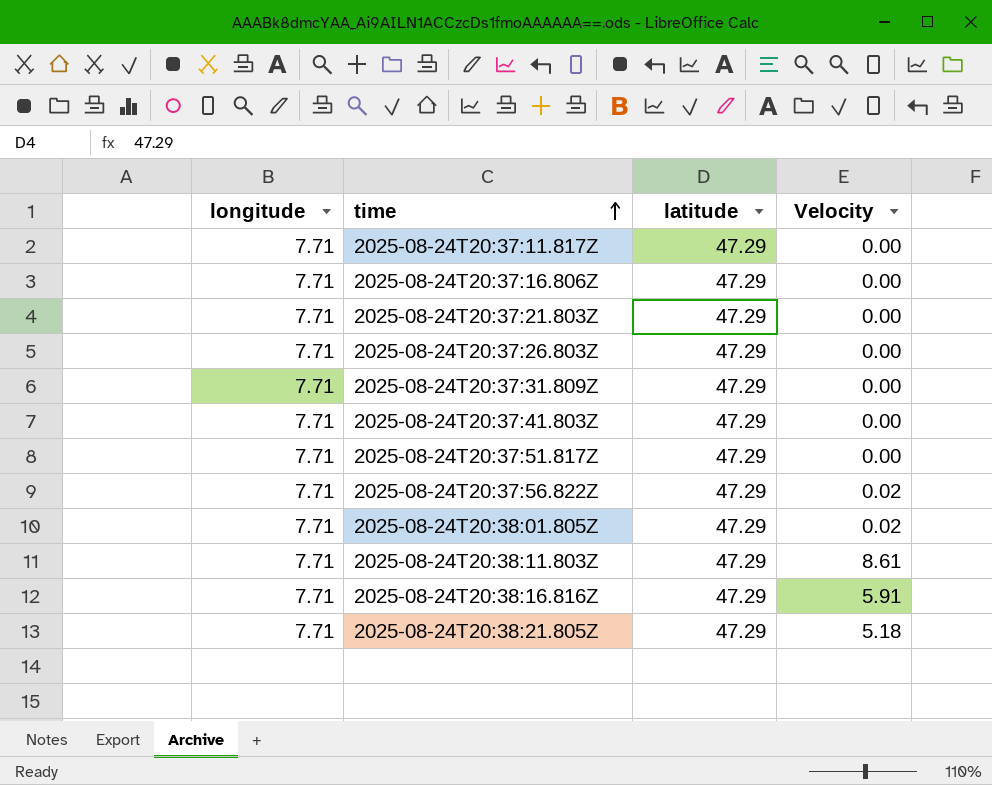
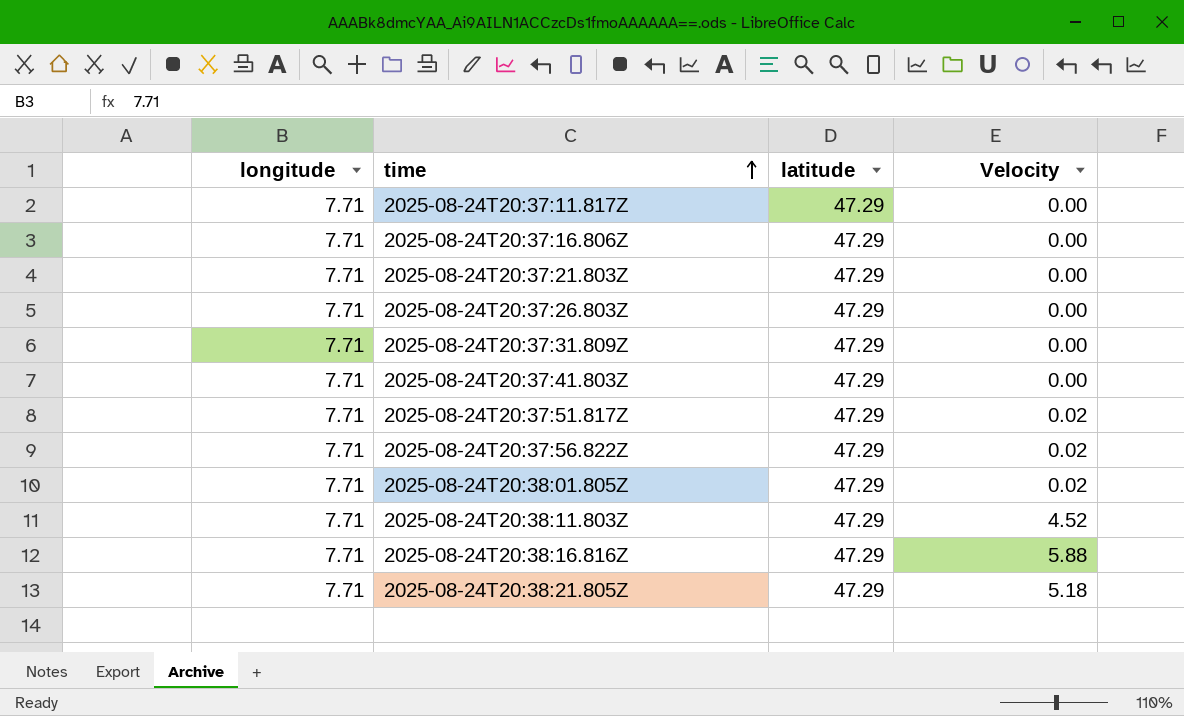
2025-08-24T20:37:51.817Z | Velocity: 0.00 -> 0.02
2025-08-24T20:38:11.803Z | Velocity: 8.61 -> 4.52
2025-08-24T20:38:16.816Z | Velocity: 5.91 -> 5.88

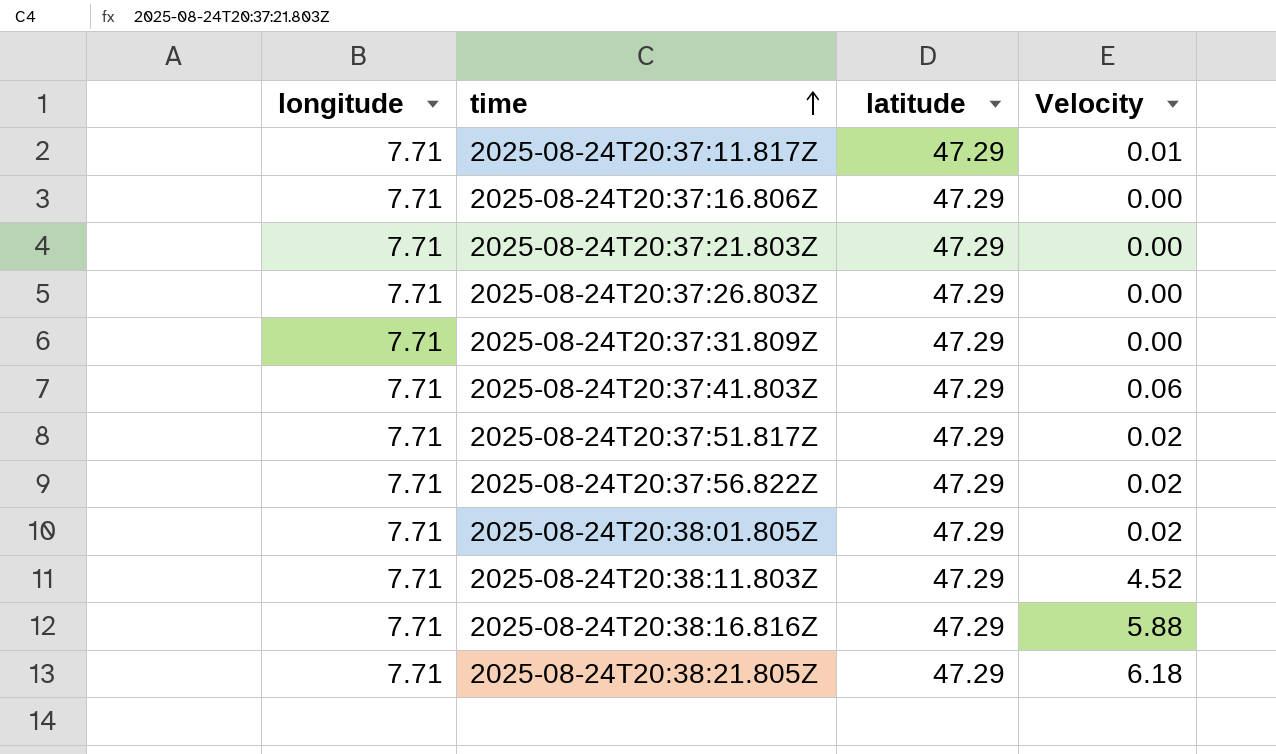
2025-08-24T20:37:11.817Z | Velocity: 0.00 -> 0.01
2025-08-24T20:37:41.803Z | Velocity: 0.00 -> 0.06
2025-08-24T20:38:21.805Z | Velocity: 5.18 -> 6.18

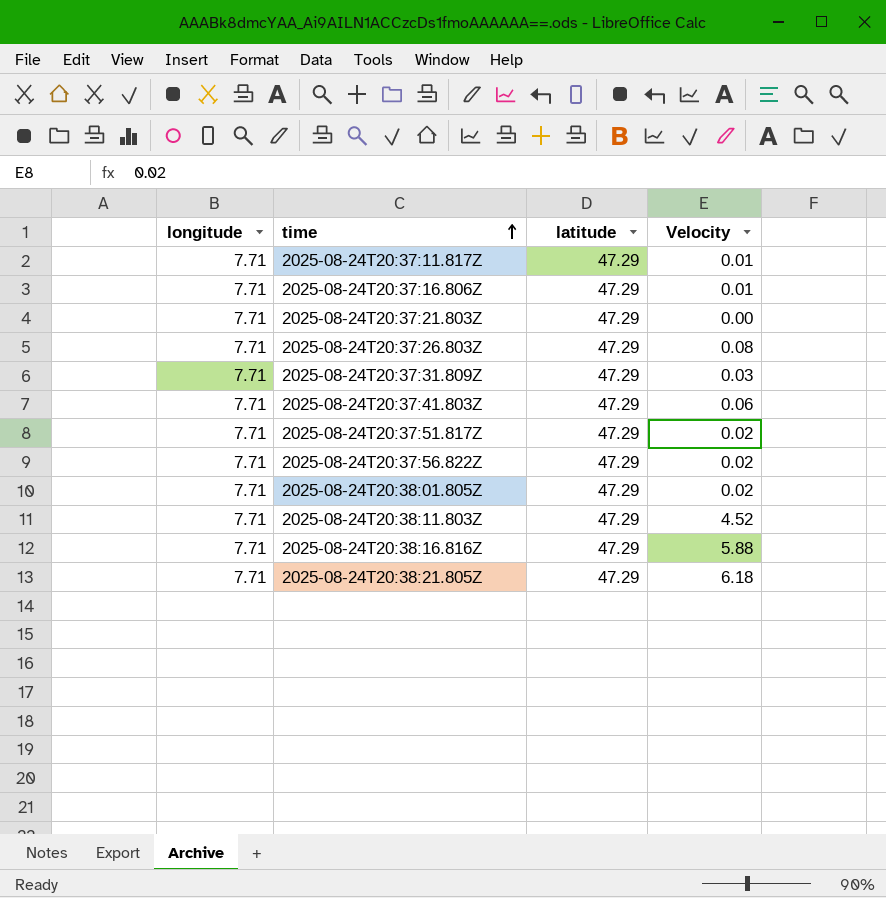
2025-08-24T20:37:16.806Z | Velocity: 0.00 -> 0.01
2025-08-24T20:37:26.803Z | Velocity: 0.00 -> 0.08
2025-08-24T20:37:31.809Z | Velocity: 0.00 -> 0.03

